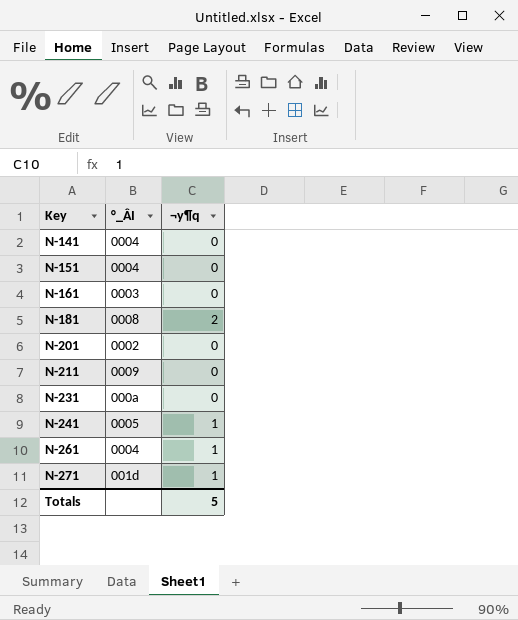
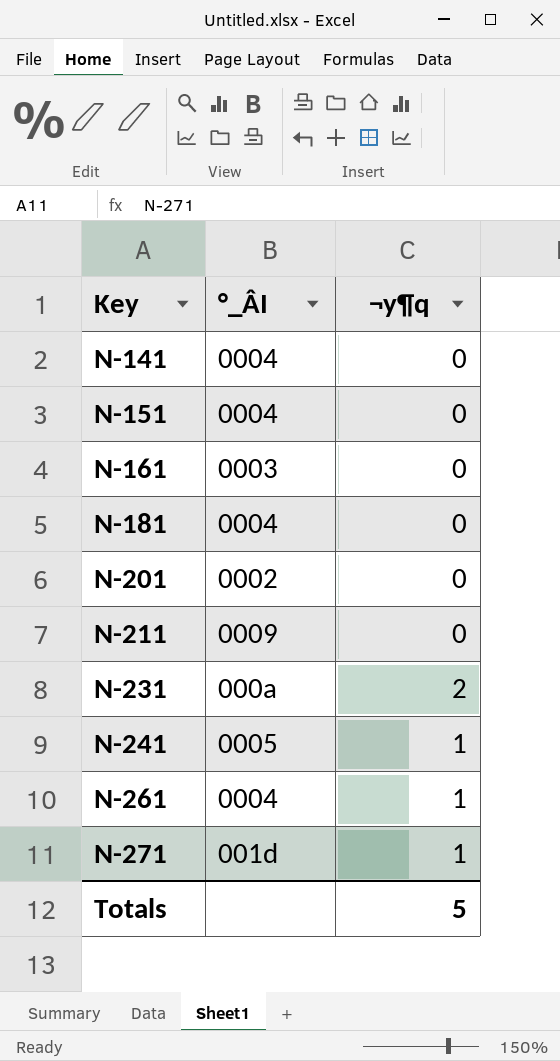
N-181 | °_ÂI: 0008 -> 0004
N-181 | ¬y¶q: 2 -> 0
N-231 | ¬y¶q: 0 -> 2

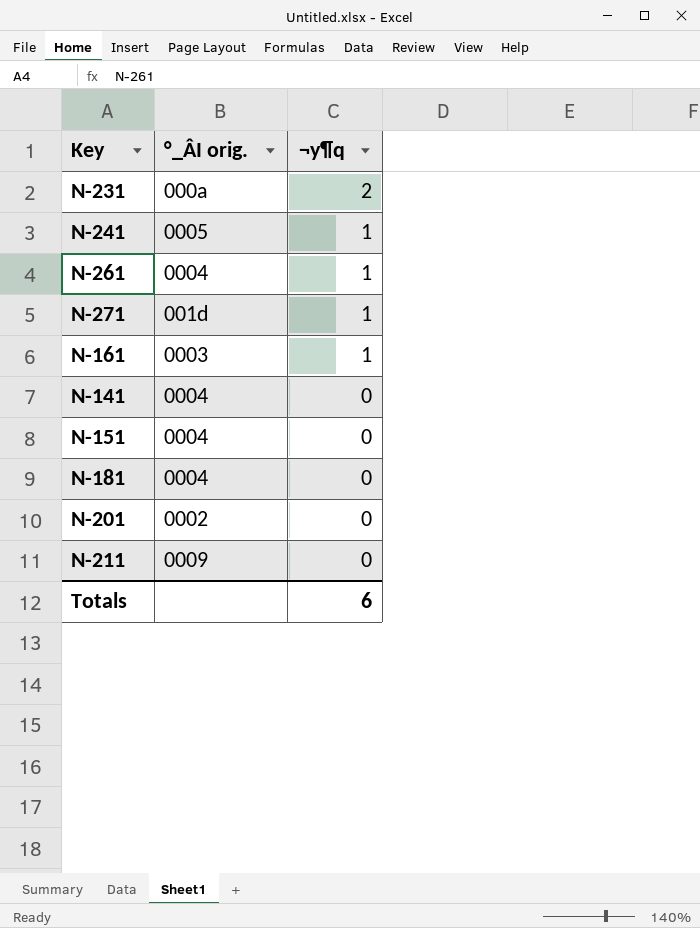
row order: Key ascending -> ¬y¶q descending
column name: °_ÂI -> °_ÂI orig.
N-161 | ¬y¶q: 0 -> 1
Totals | ¬y¶q: 5 -> 6

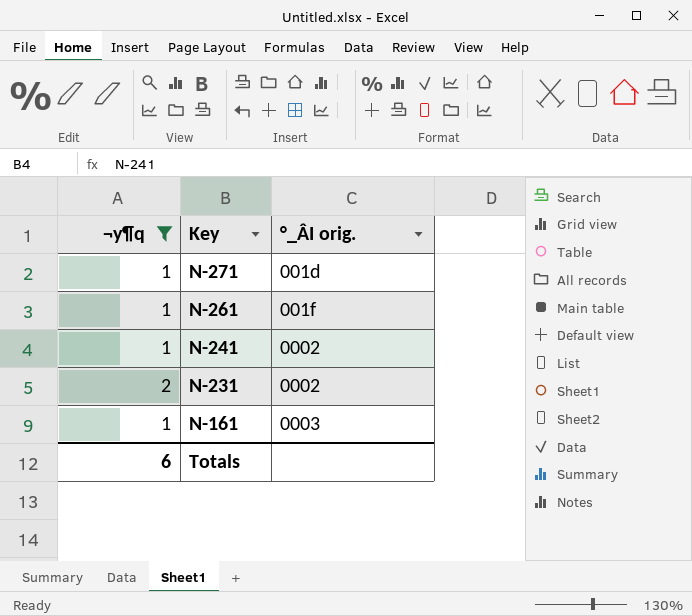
filter: none -> ¬y¶q != 0
row order: ¬y¶q descending -> Key descending
column ¬y¶q | position: 3 -> 1
N-261 | °_ÂI orig.: 0004 -> 001f
N-241 | °_ÂI orig.: 0005 -> 0002
N-231 | °_ÂI orig.: 000a -> 0002

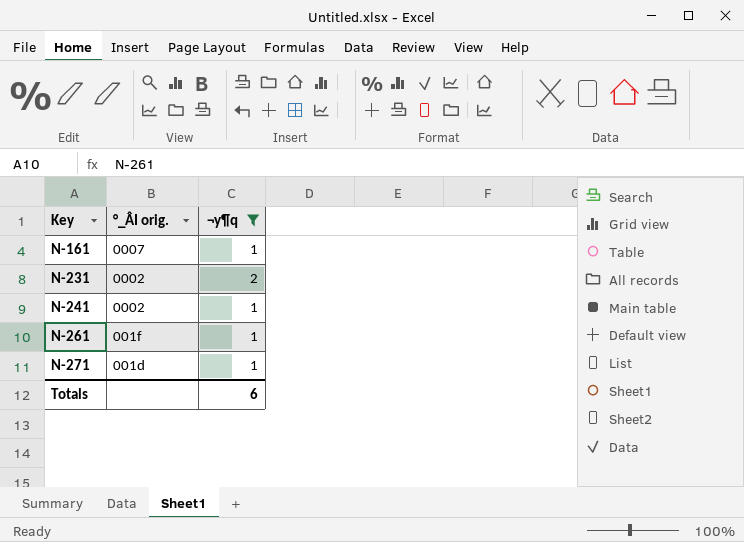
row order: Key descending -> Key ascending
column ¬y¶q | position: 1 -> 3
N-161 | °_ÂI orig.: 0003 -> 0007

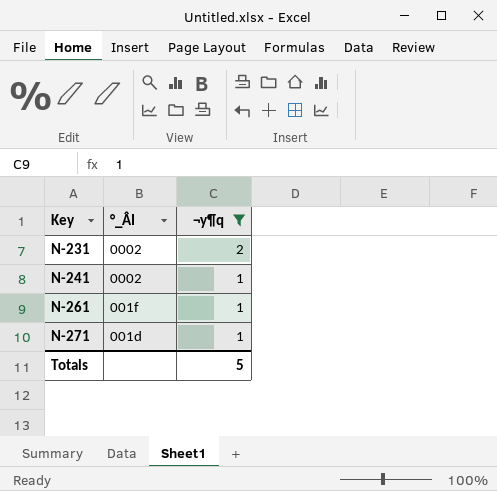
column name: °_ÂI orig. -> °_ÂI
row N-161: 0007 | 1 -> none
Totals | ¬y¶q: 6 -> 5

